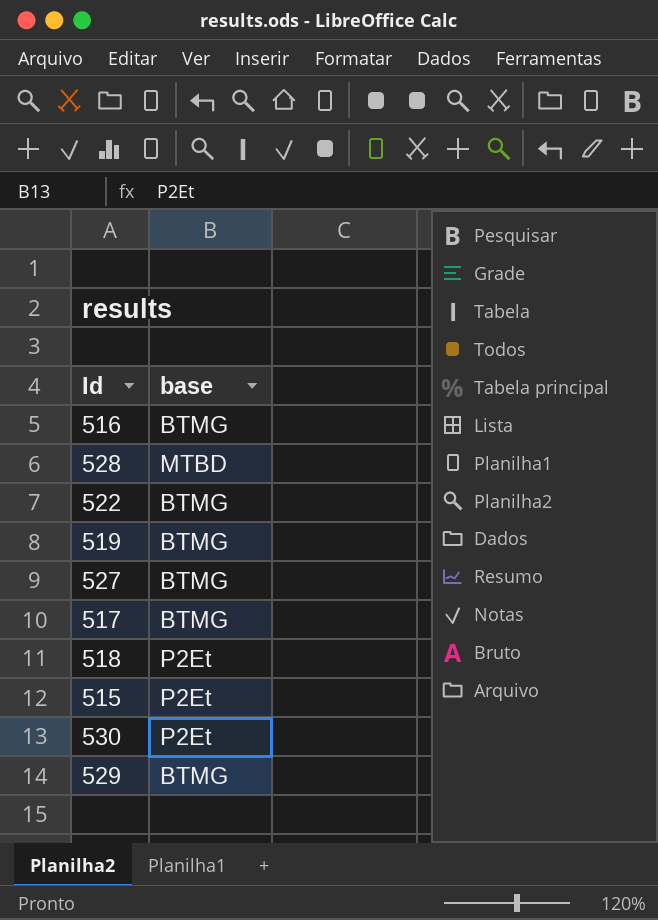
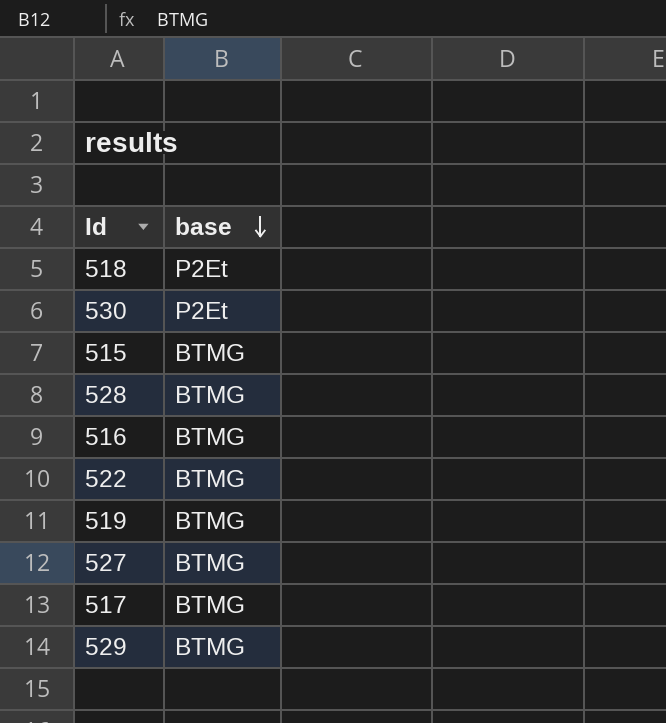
row order: none -> base descending
515 | base: P2Et -> BTMG
528 | base: MTBD -> BTMG

